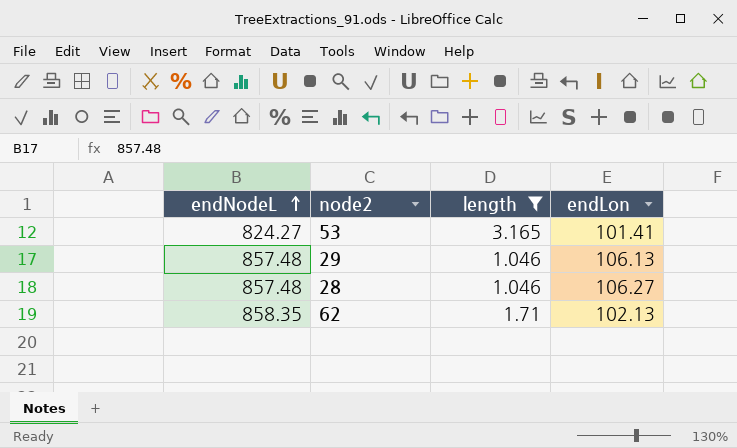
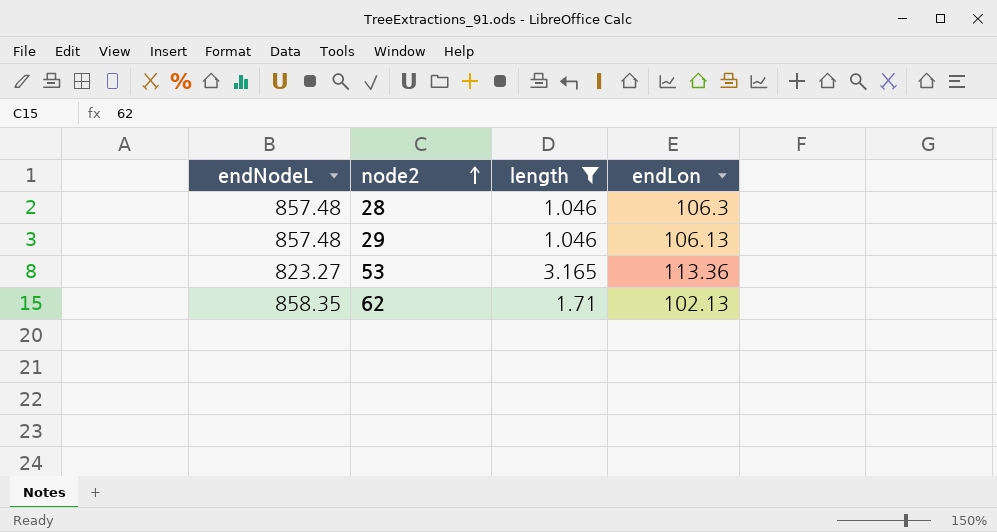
row order: endNodeL ascending -> node2 ascending
28 | endLon: 106.27 -> 106.3
53 | endNodeL: 824.27 -> 823.27
53 | endLon: 101.41 -> 113.36

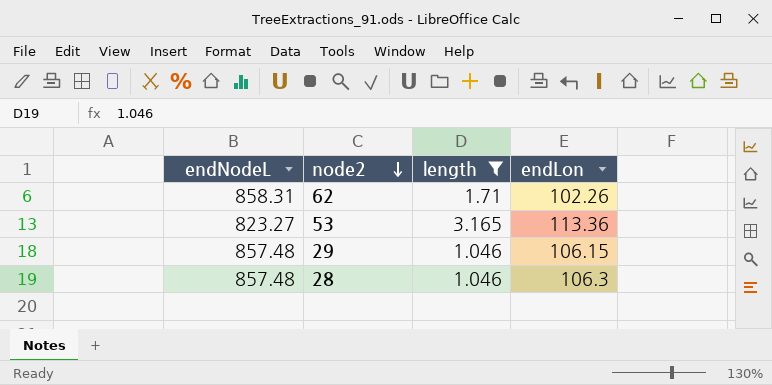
row order: node2 ascending -> node2 descending
62 | endNodeL: 858.35 -> 858.31
62 | endLon: 102.13 -> 102.26
29 | endLon: 106.13 -> 106.15

